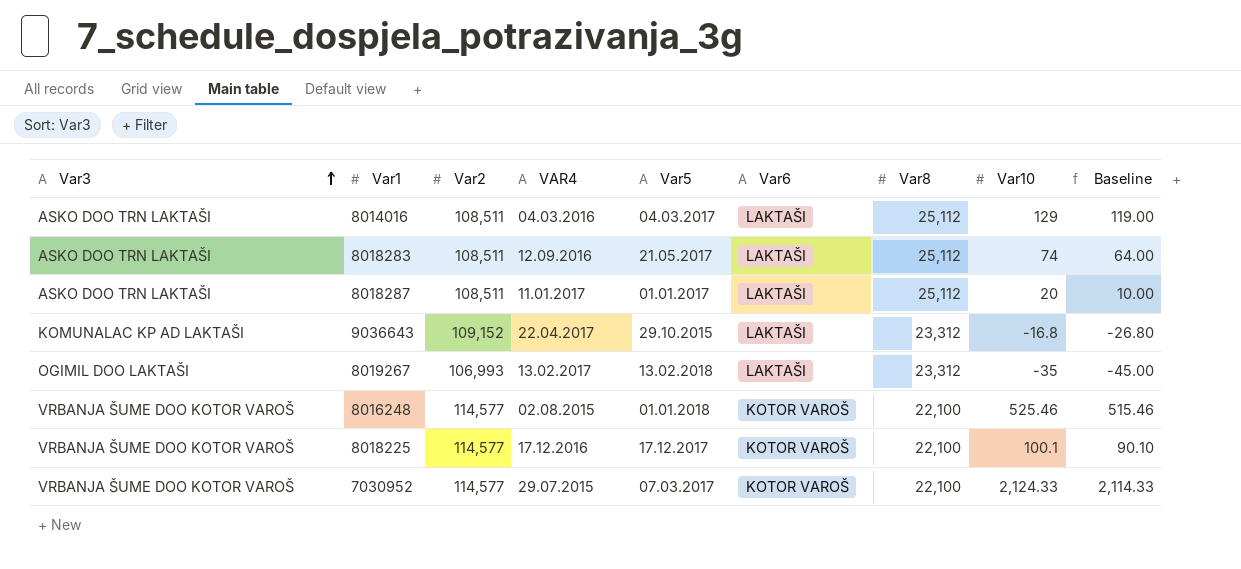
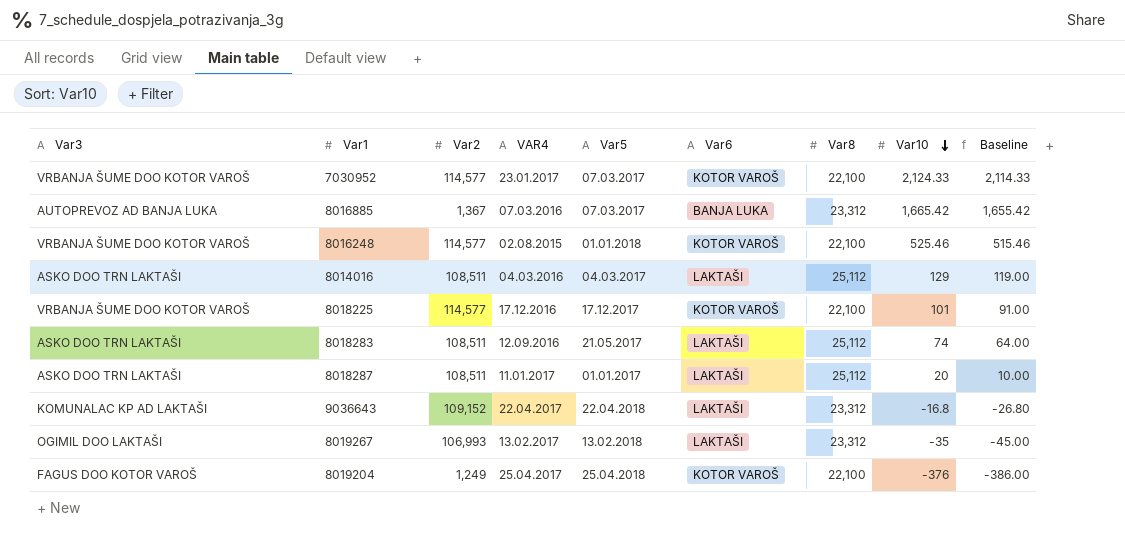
row order: Var3 ascending -> Var10 descending
7030952 | VAR4: 29.07.2015 -> 23.01.2017
row 8016885: none -> AUTOPREVOZ AD BANJA LUKA | 1,367 | 07.03.2016 | 07.03.2017 | BANJA LUKA | 23,312 | 1,665.42 | 1,655.42
8018225 | Var10: 100.1 -> 101
8018225 | Baseline: 90.10 -> 91.00
9036643 | Var5: 29.10.2015 -> 22.04.2018
row 8019204: none -> FAGUS DOO KOTOR VAROŠ | 1,249 | 25.04.2017 | 25.04.2018 | KOTOR VAROŠ | 22,100 | -376 | -386.00

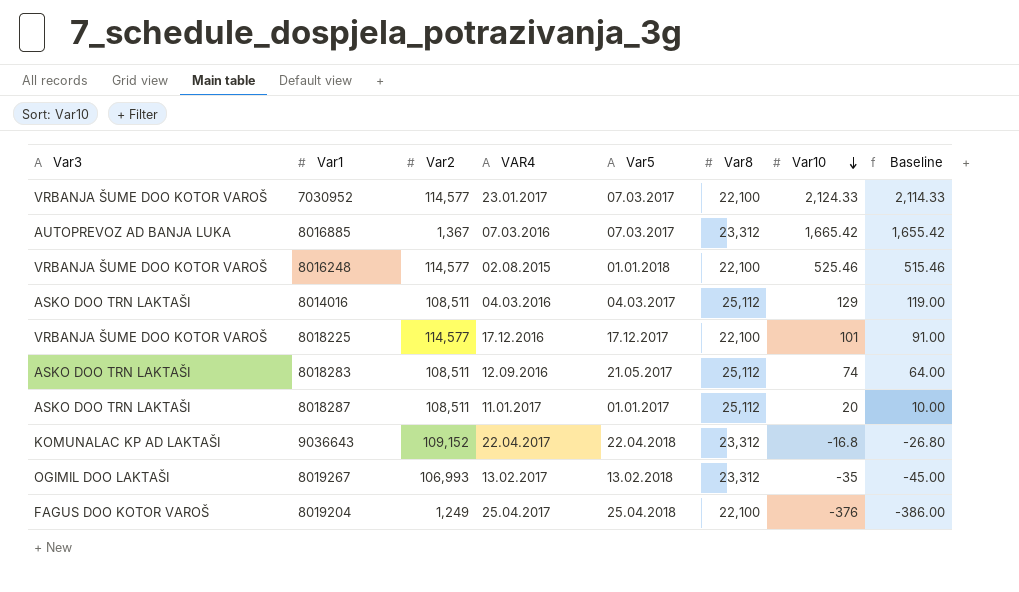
column Var6 | position: 6 -> none

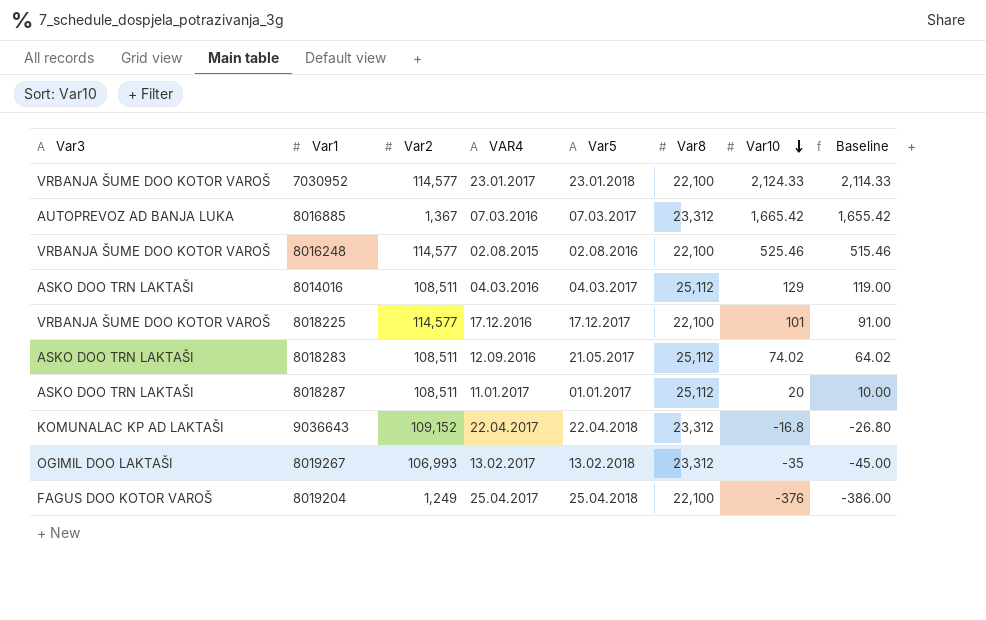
7030952 | Var5: 07.03.2017 -> 23.01.2018
8016248 | Var5: 01.01.2018 -> 02.08.2016
8018283 | Var10: 74 -> 74.02
8018283 | Baseline: 64.00 -> 64.02

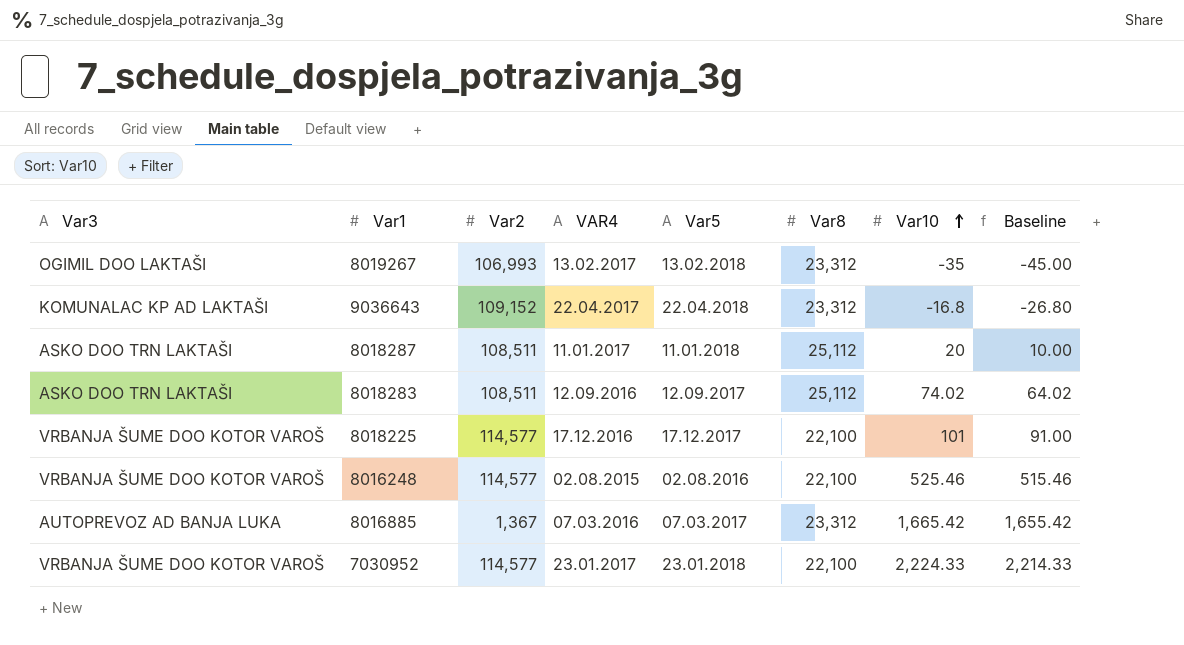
row order: Var10 descending -> Var10 ascending
row 8014016: ASKO DOO TRN LAKTAŠI | 108,511 | 04.03.2016 | 04.03.2017 | 25,112 | 129 | 119.00 -> none
row 8019204: FAGUS DOO KOTOR VAROŠ | 1,249 | 25.04.2017 | 25.04.2018 | 22,100 | -376 | -386.00 -> none
8018287 | Var5: 01.01.2017 -> 11.01.2018
8018283 | Var5: 21.05.2017 -> 12.09.2017
7030952 | Var10: 2,124.33 -> 2,224.33
7030952 | Baseline: 2,114.33 -> 2,214.33

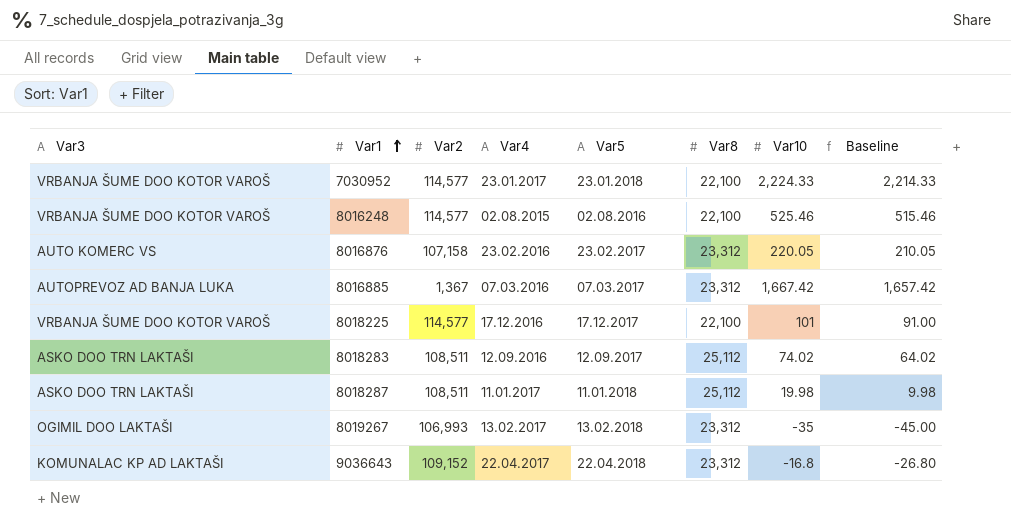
row order: Var10 ascending -> Var1 ascending
column name: VAR4 -> Var4
row 8016876: none -> AUTO KOMERC VS | 107,158 | 23.02.2016 | 23.02.2017 | 23,312 | 220.05 | 210.05
8016885 | Var10: 1,665.42 -> 1,667.42
8016885 | Baseline: 1,655.42 -> 1,657.42
8018287 | Var10: 20 -> 19.98
8018287 | Baseline: 10.00 -> 9.98

